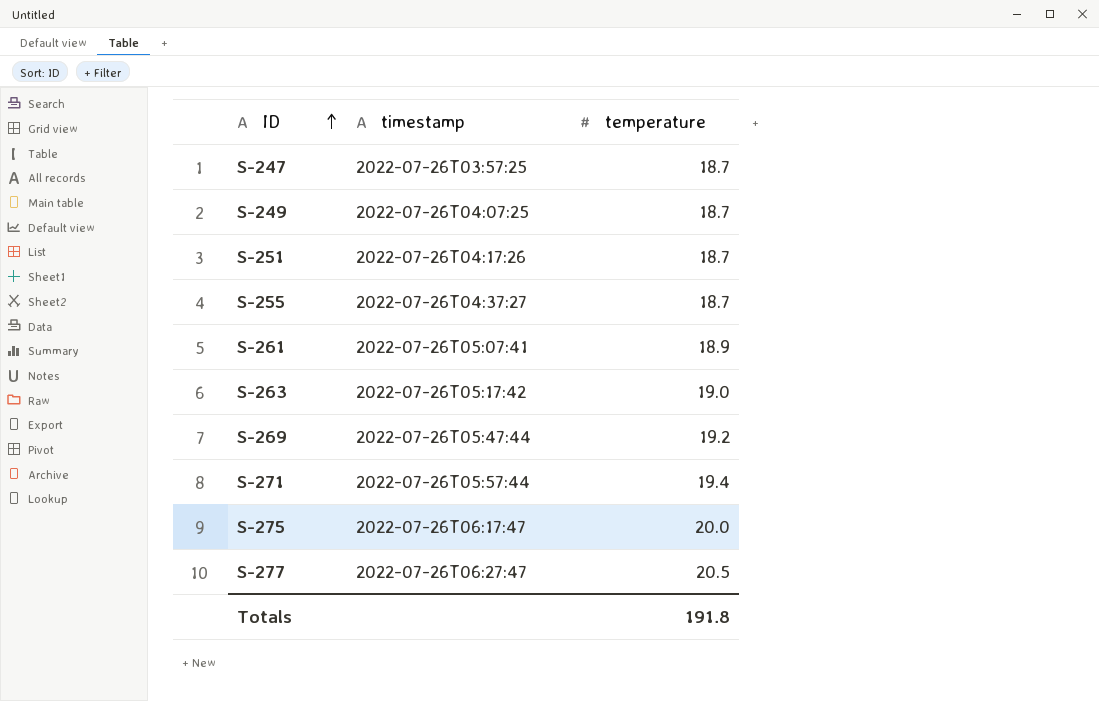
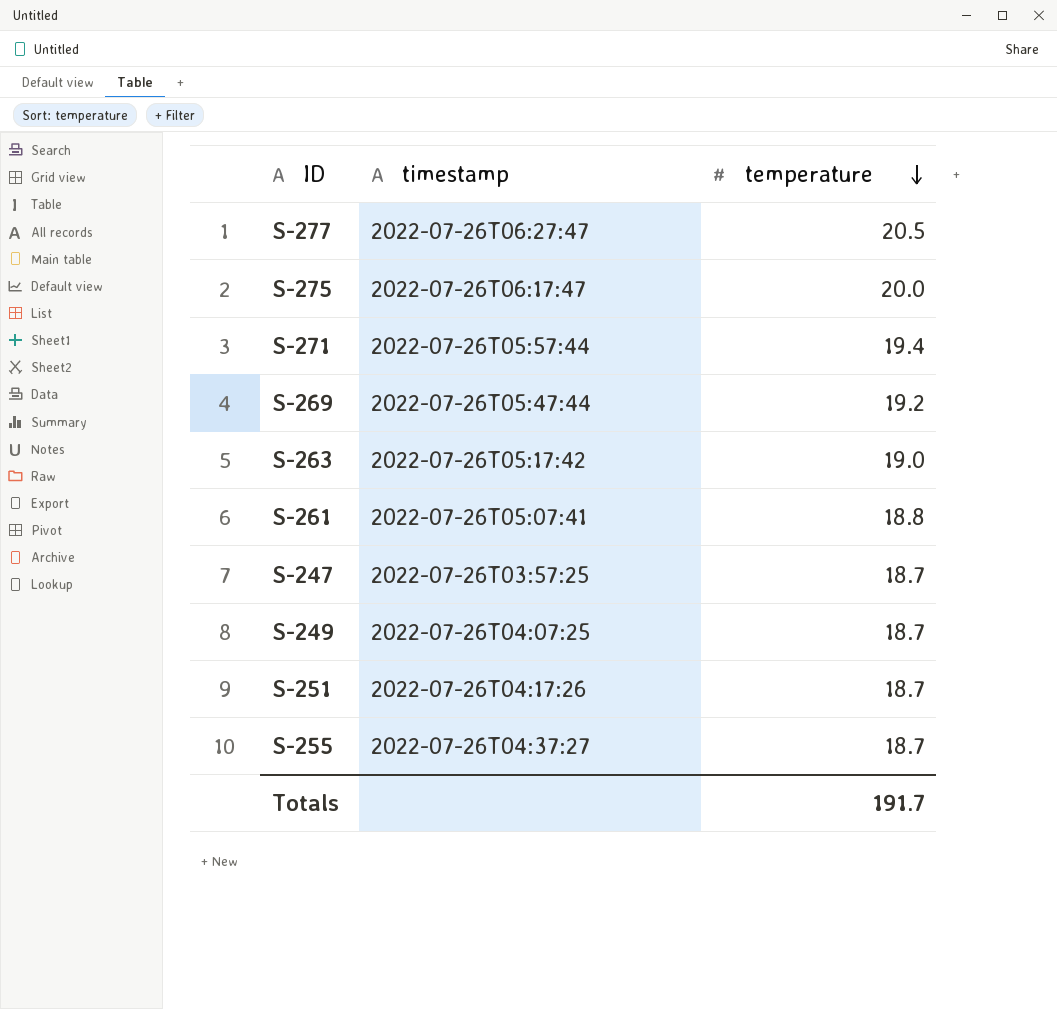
row order: ID ascending -> temperature descending
S-261 | temperature: 18.9 -> 18.8
Totals | temperature: 191.8 -> 191.7

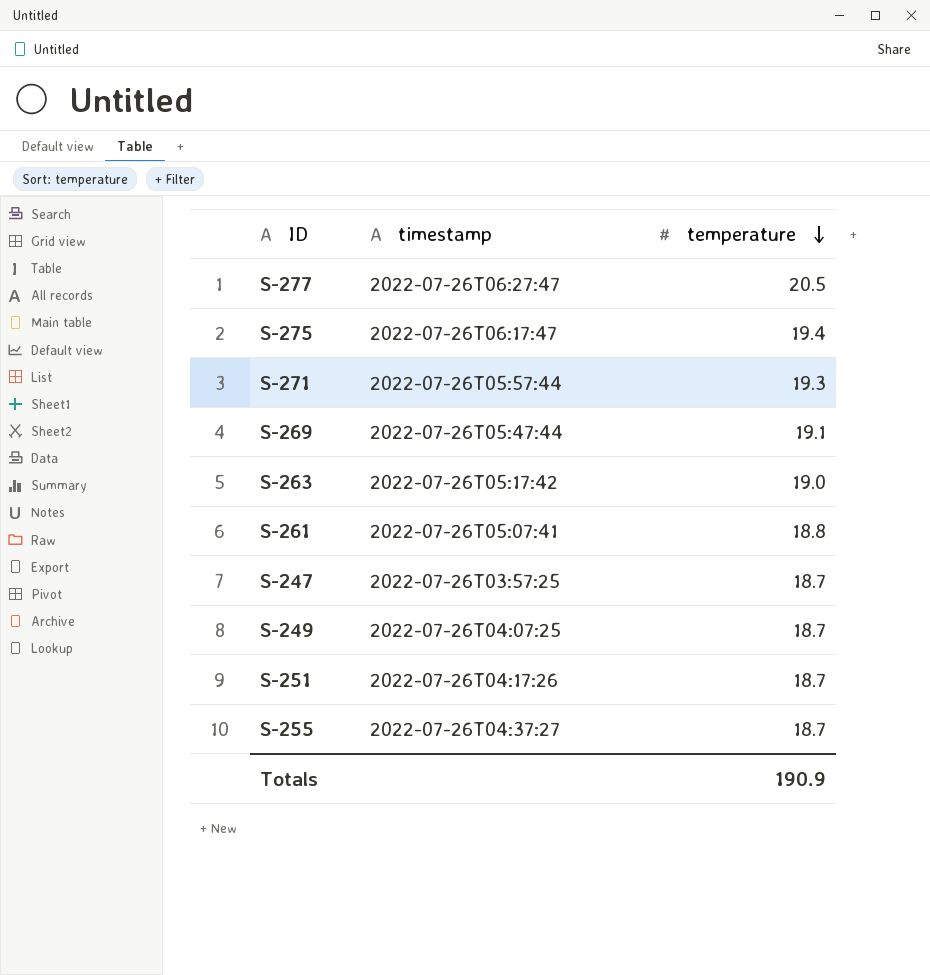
S-275 | temperature: 20.0 -> 19.4
S-271 | temperature: 19.4 -> 19.3
S-269 | temperature: 19.2 -> 19.1
Totals | temperature: 191.7 -> 190.9

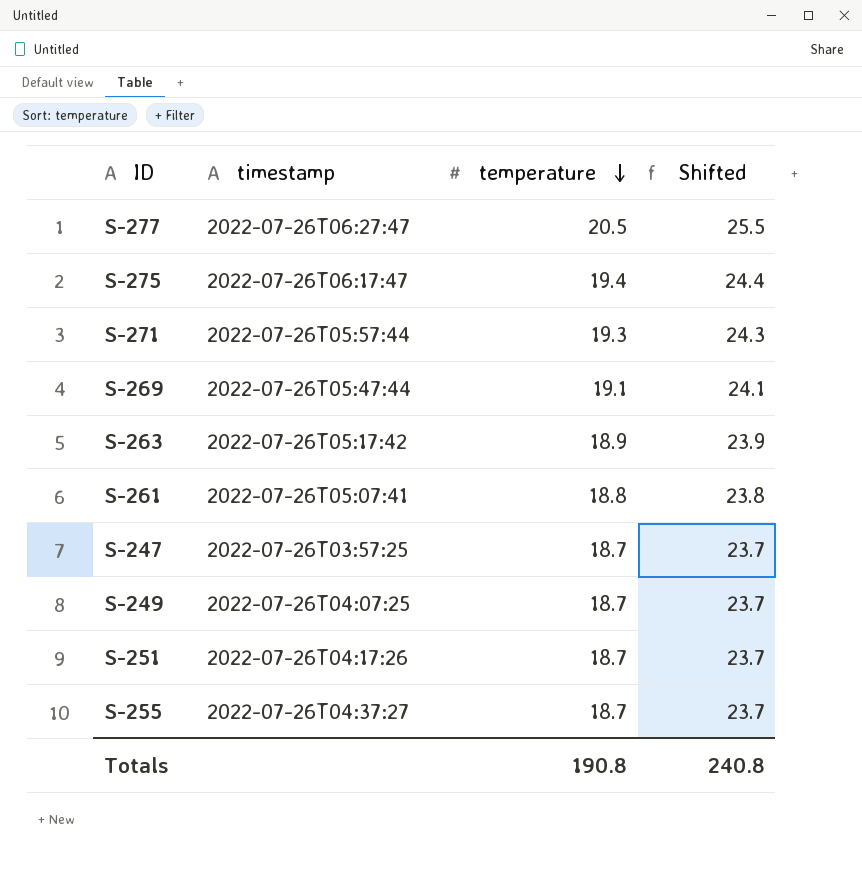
column Shifted | formula: none -> [temperature] + 5
S-263 | temperature: 19.0 -> 18.9
Totals | temperature: 190.9 -> 190.8

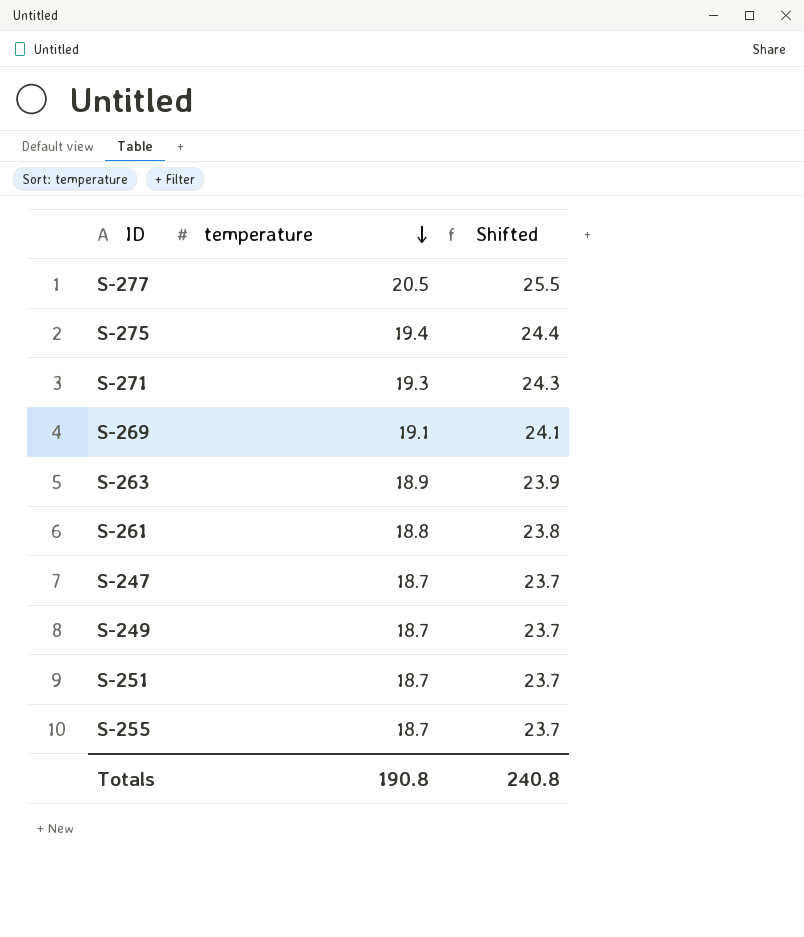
column timestamp | position: 2 -> none

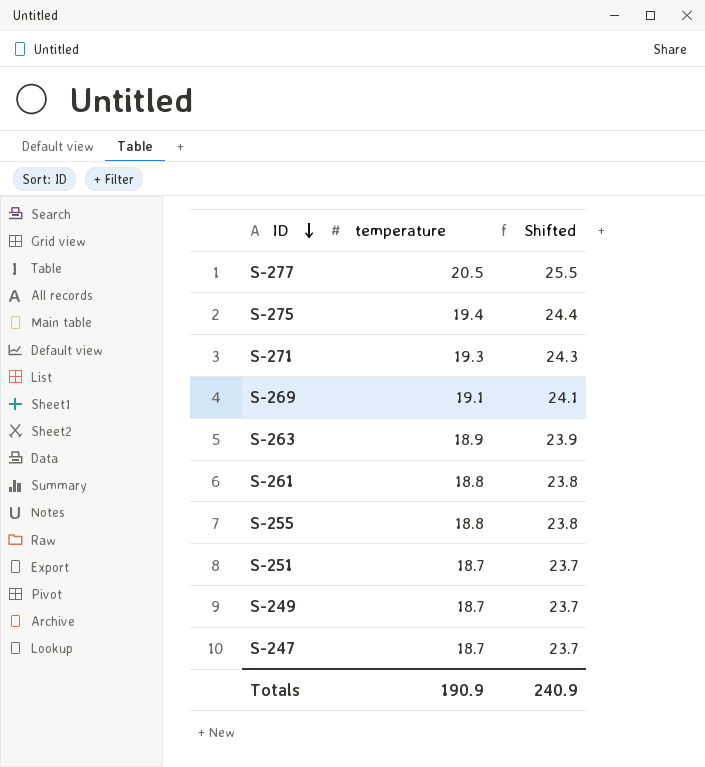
row order: temperature descending -> ID descending
S-255 | temperature: 18.7 -> 18.8
S-255 | Shifted: 23.7 -> 23.8
Totals | temperature: 190.8 -> 190.9
Totals | Shifted: 240.8 -> 240.9

